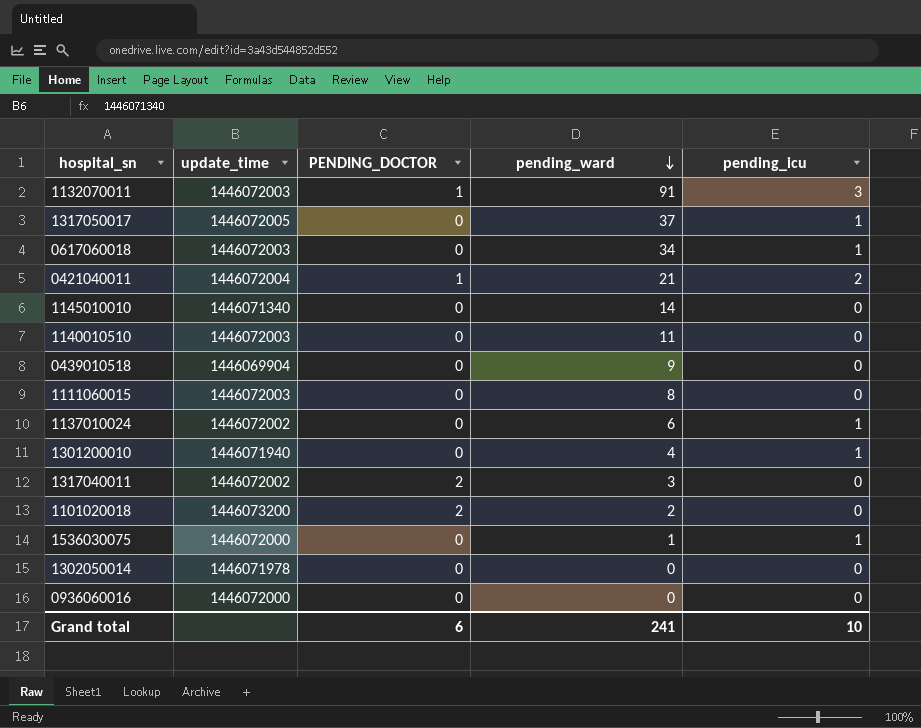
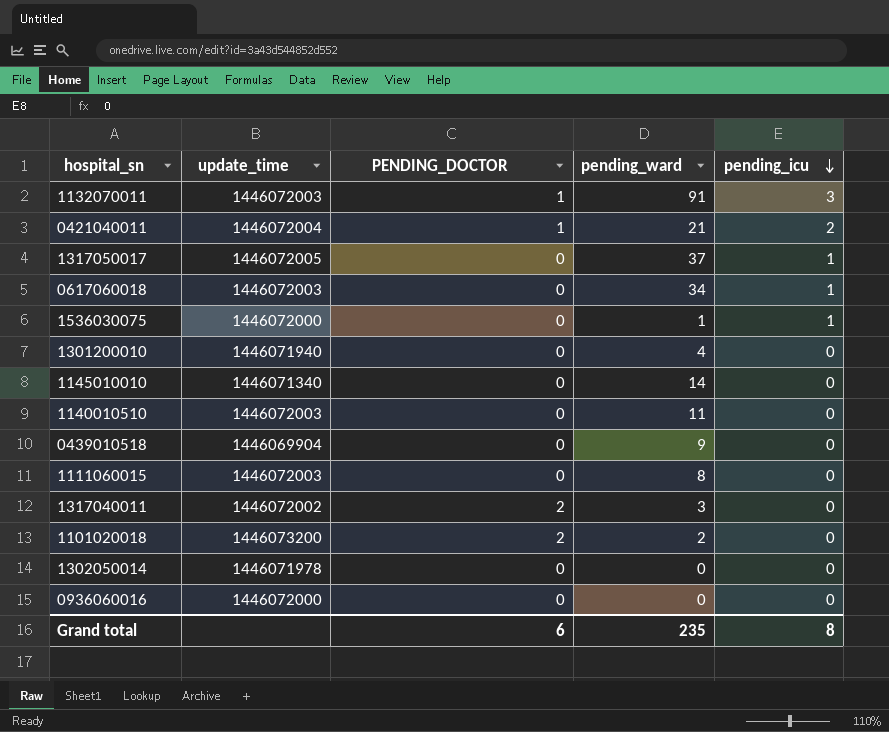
row order: pending_ward descending -> pending_icu descending
row 1137010024: 1446072002 | 0 | 6 | 1 -> none
1301200010 | pending_icu: 1 -> 0
Grand total | pending_ward: 241 -> 235
Grand total | pending_icu: 10 -> 8

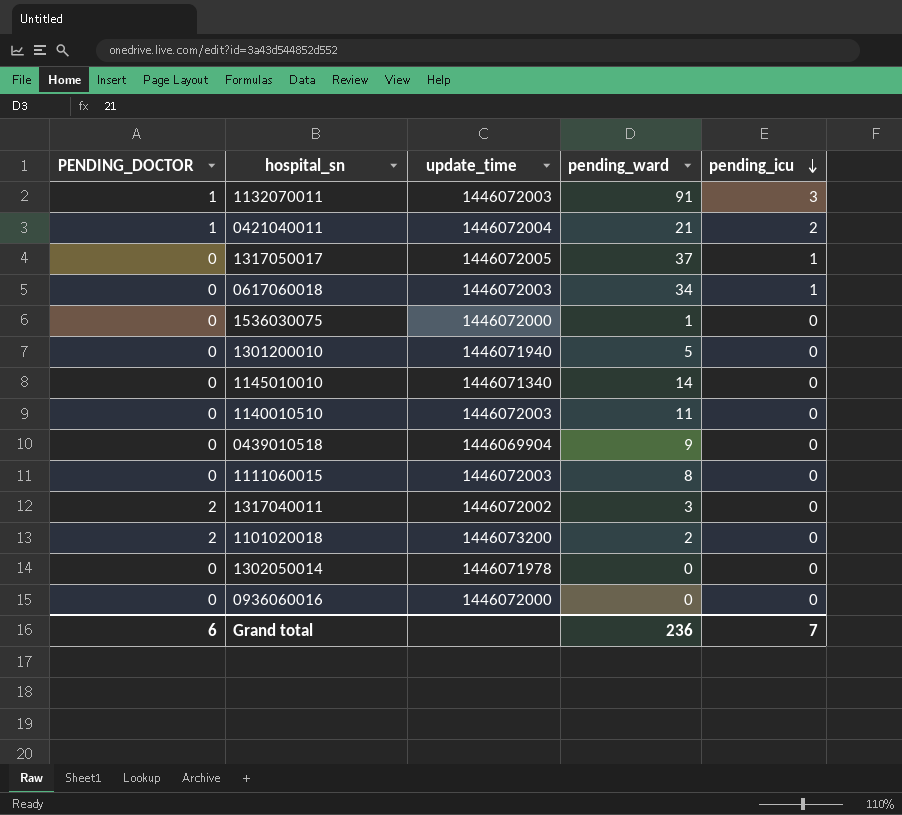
column PENDING_DOCTOR | position: 3 -> 1
1536030075 | pending_icu: 1 -> 0
1301200010 | pending_ward: 4 -> 5
Grand total | pending_ward: 235 -> 236
Grand total | pending_icu: 8 -> 7

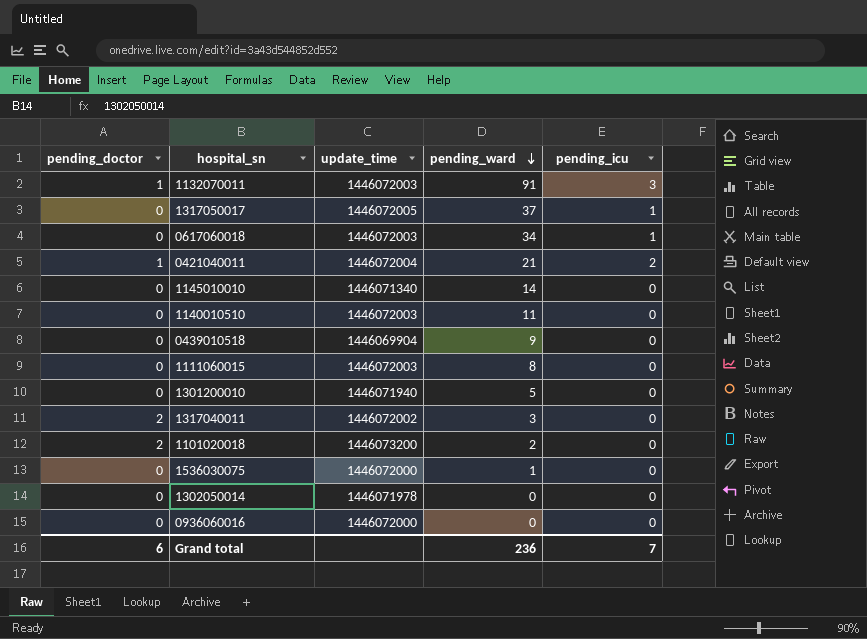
row order: pending_icu descending -> pending_ward descending
column name: PENDING_DOCTOR -> pending_doctor

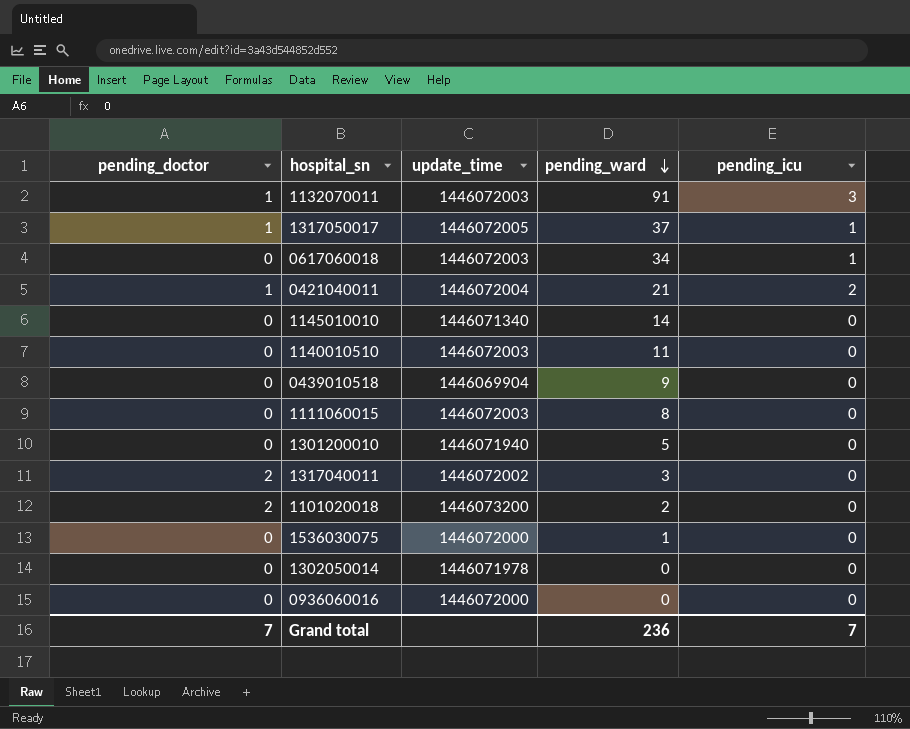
1317050017 | pending_doctor: 0 -> 1
Grand total | pending_doctor: 6 -> 7

